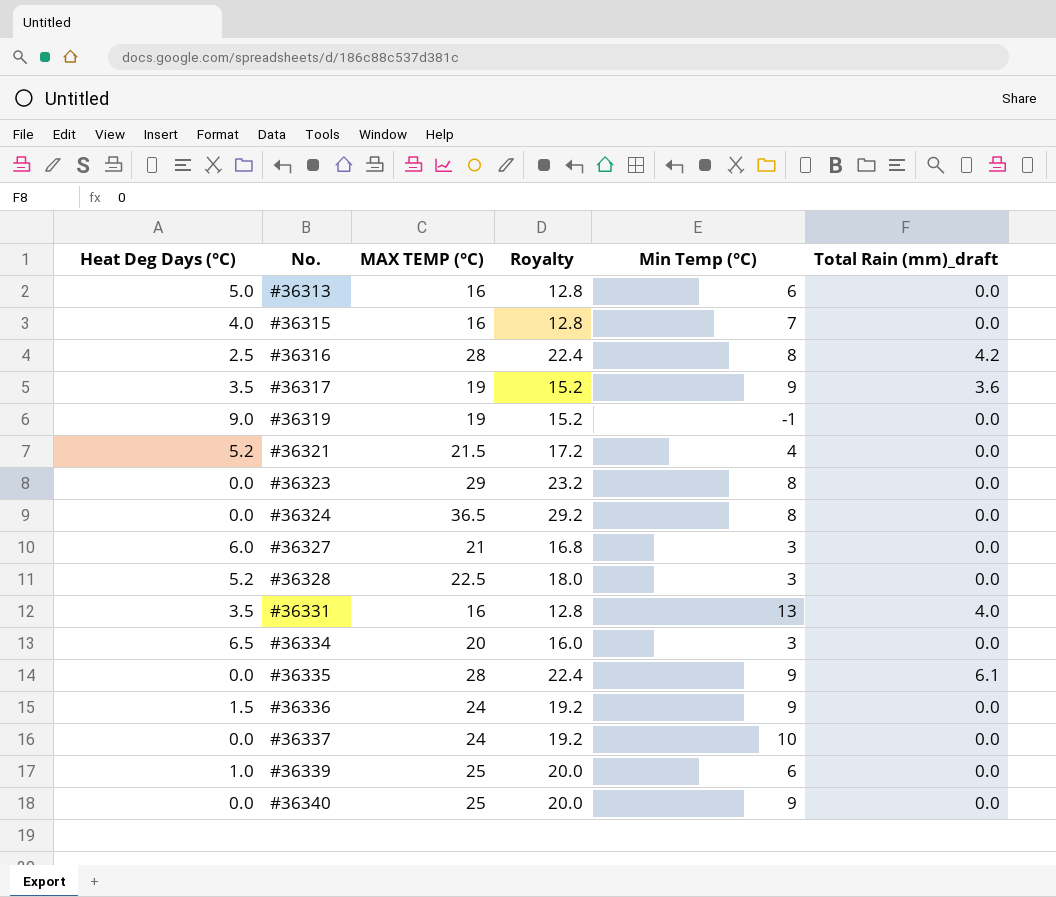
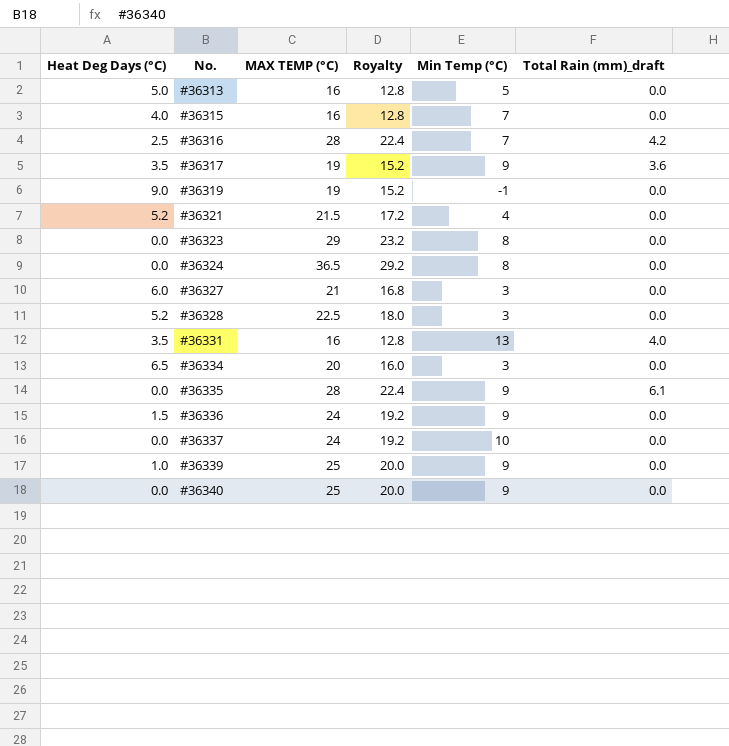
#36313 | Min Temp (°C): 6 -> 5
#36316 | Min Temp (°C): 8 -> 7
#36339 | Min Temp (°C): 6 -> 9

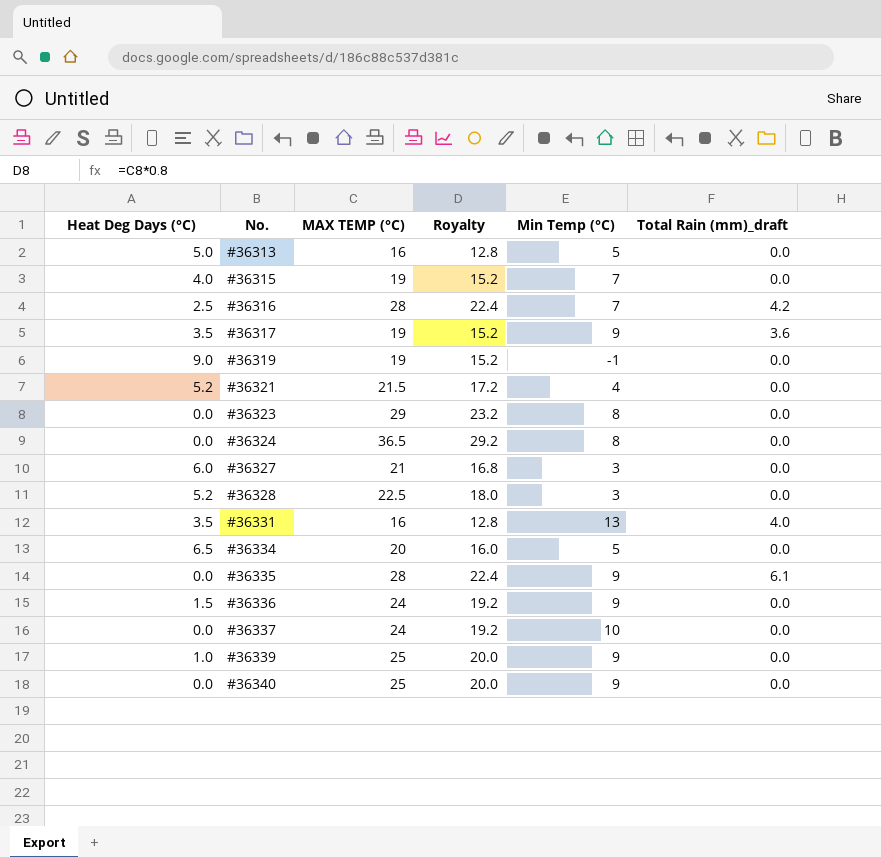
#36315 | MAX TEMP (°C): 16 -> 19
#36315 | Royalty: 12.8 -> 15.2
#36334 | Min Temp (°C): 3 -> 5

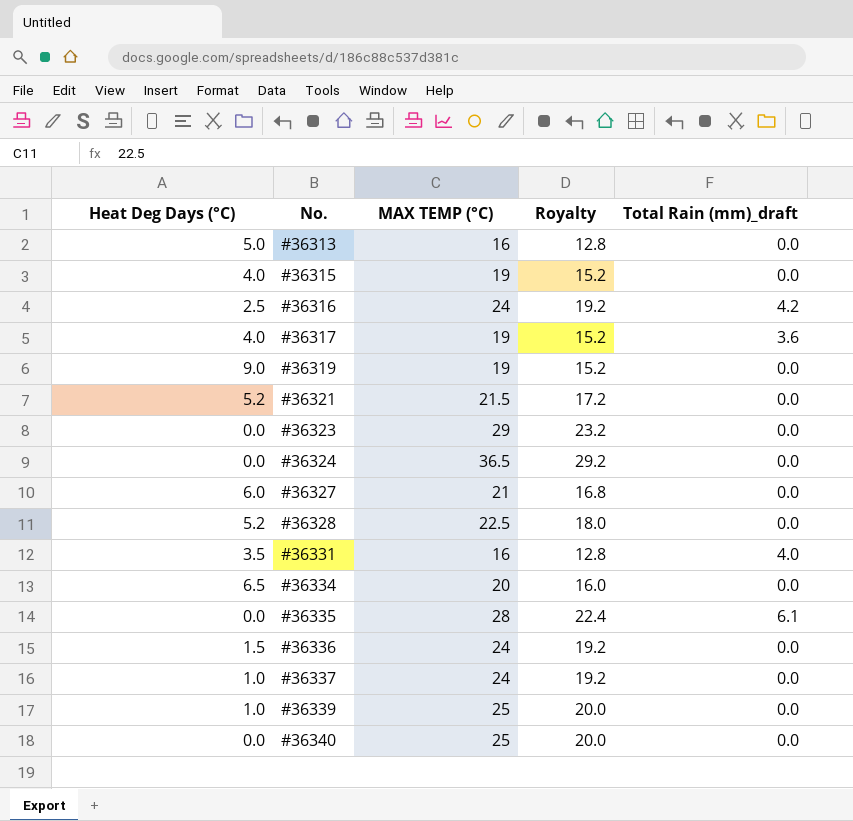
column Min Temp (°C) | position: 5 -> none
#36316 | MAX TEMP (°C): 28 -> 24
#36316 | Royalty: 22.4 -> 19.2
#36317 | Heat Deg Days (°C): 3.5 -> 4.0
#36337 | Heat Deg Days (°C): 0.0 -> 1.0

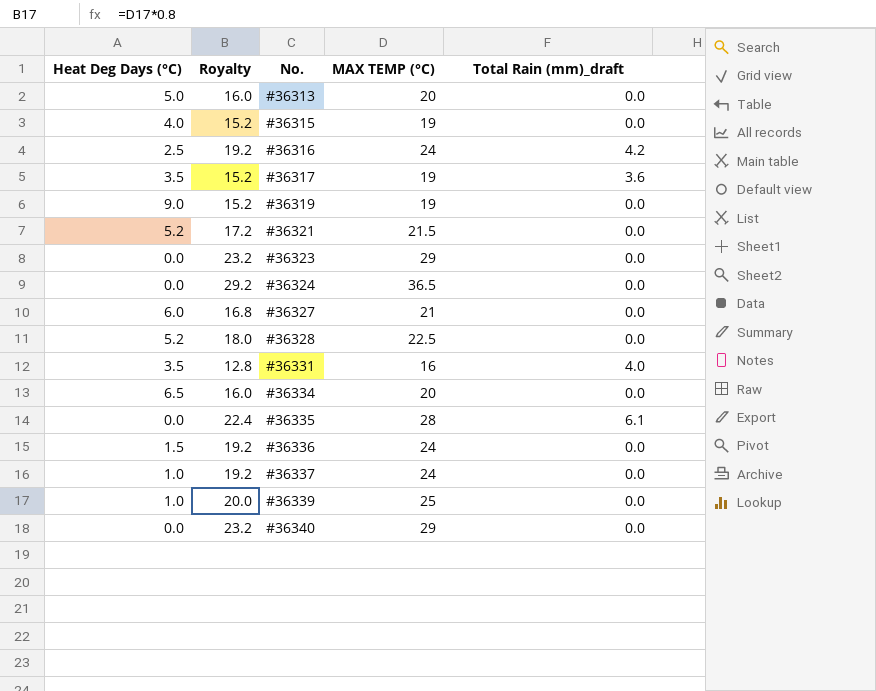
column Royalty | position: 4 -> 2
#36313 | Royalty: 12.8 -> 16.0
#36313 | MAX TEMP (°C): 16 -> 20
#36317 | Heat Deg Days (°C): 4.0 -> 3.5
#36340 | Royalty: 20.0 -> 23.2
#36340 | MAX TEMP (°C): 25 -> 29

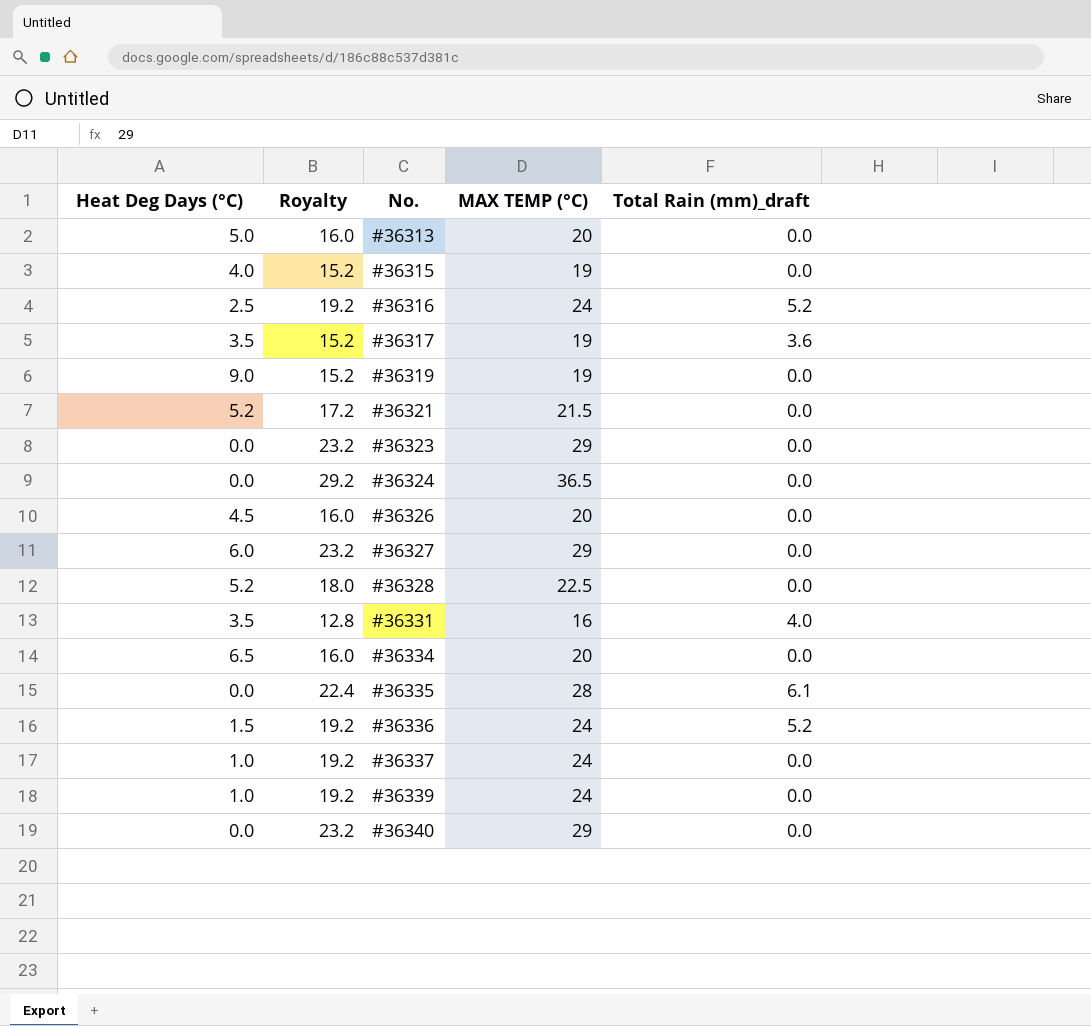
#36316 | Total Rain (mm)_draft: 4.2 -> 5.2
row #36326: none -> 4.5 | 16.0 | 20 | 0.0
#36327 | Royalty: 16.8 -> 23.2
#36327 | MAX TEMP (°C): 21 -> 29
#36336 | Total Rain (mm)_draft: 0.0 -> 5.2
#36339 | Royalty: 20.0 -> 19.2
#36339 | MAX TEMP (°C): 25 -> 24

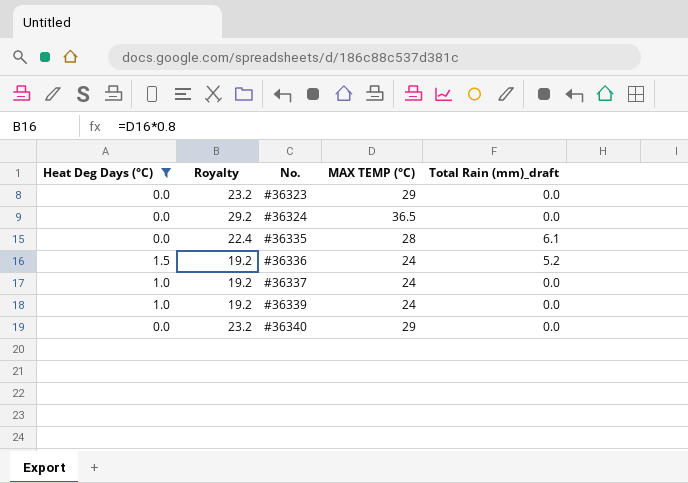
filter: none -> Heat Deg Days (°C) <= 1.5

